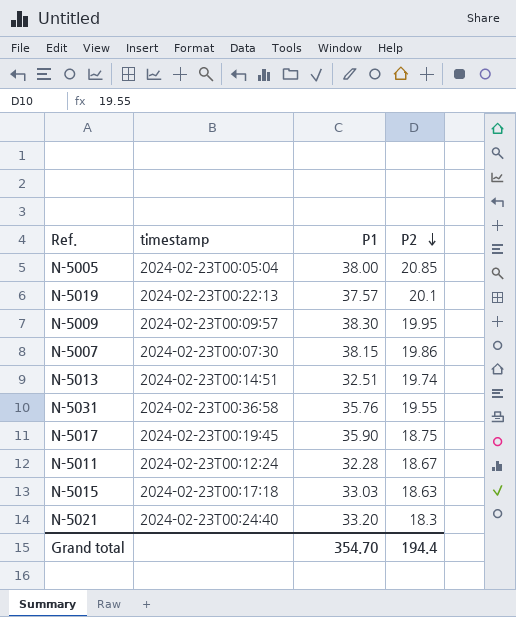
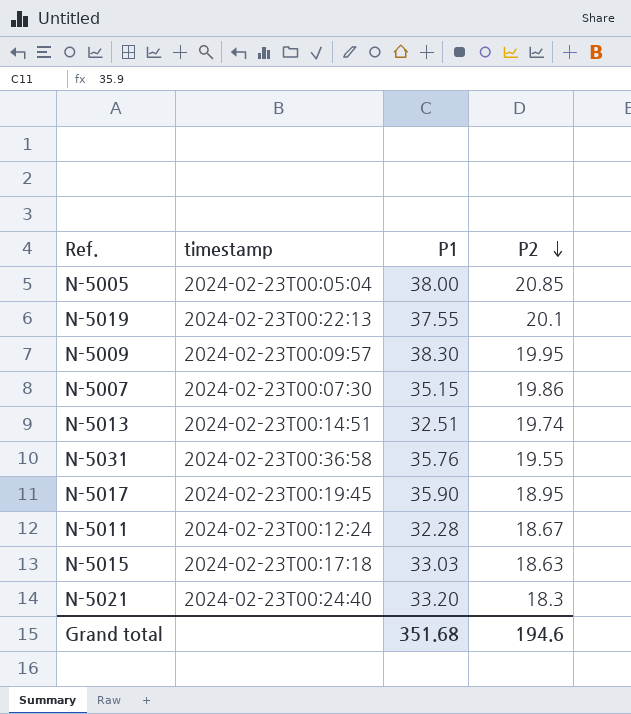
N-5019 | P1: 37.57 -> 37.55
N-5007 | P1: 38.15 -> 35.15
N-5017 | P2: 18.75 -> 18.95
Grand total | P1: 354.70 -> 351.68
Grand total | P2: 194.4 -> 194.6

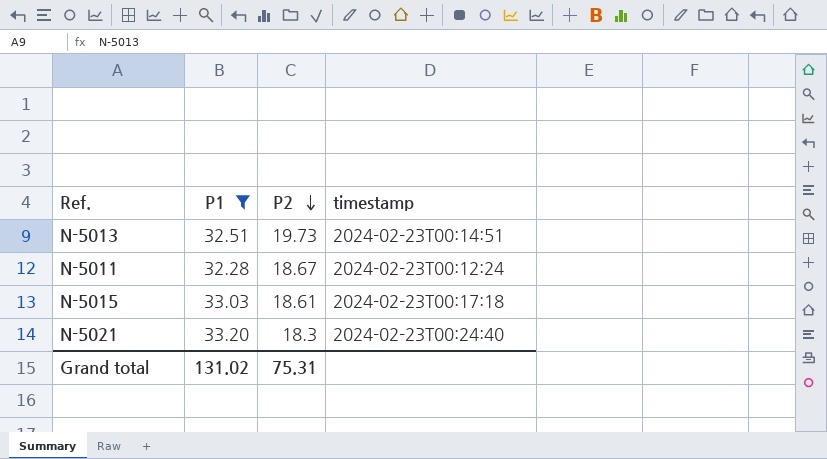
filter: none -> P1 <= 33.20
column timestamp | position: 2 -> 4
N-5013 | P2: 19.74 -> 19.73
N-5015 | P2: 18.63 -> 18.61
Grand total | P1: 351.68 -> 131.02
Grand total | P2: 194.6 -> 75.31

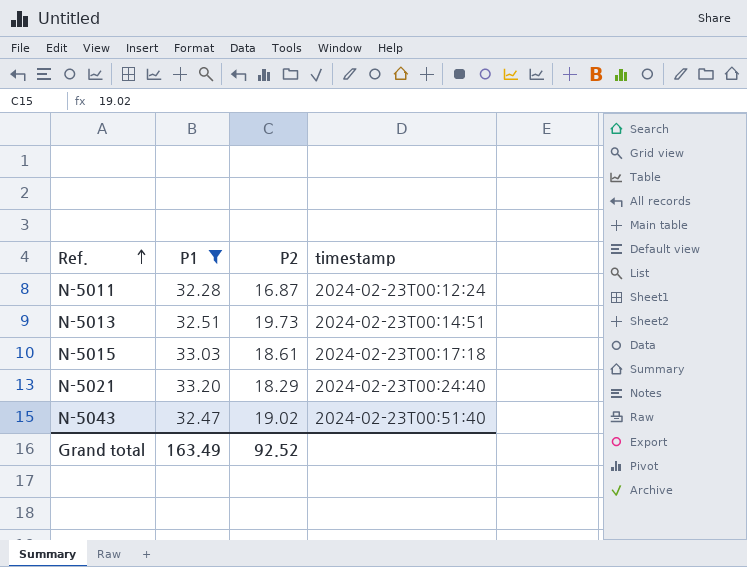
row order: P2 descending -> Ref. ascending
N-5011 | P2: 18.67 -> 16.87
N-5021 | P2: 18.3 -> 18.29
row N-5043: none -> 32.47 | 19.02 | 2024-02-23T00:51:40
Grand total | P1: 131.02 -> 163.49
Grand total | P2: 75.31 -> 92.52

